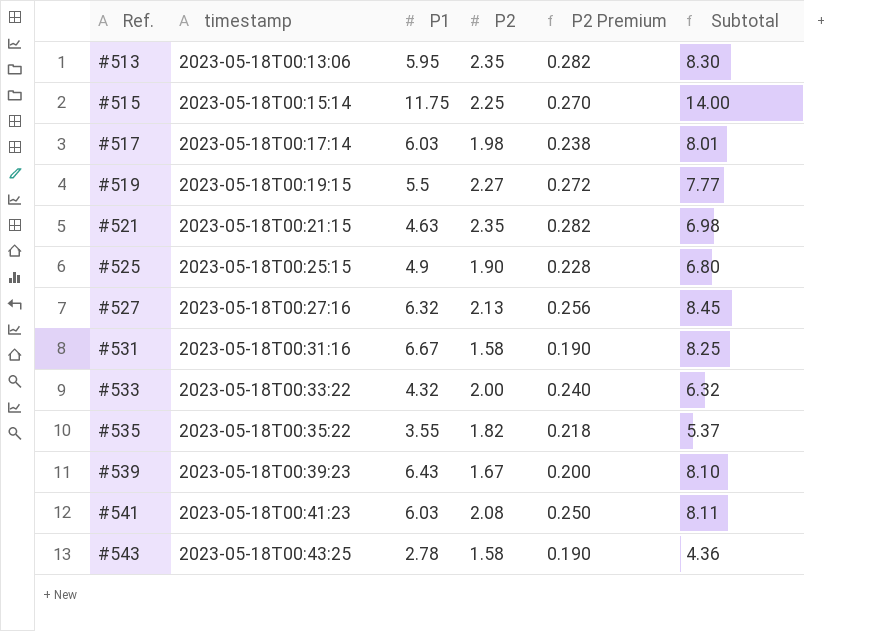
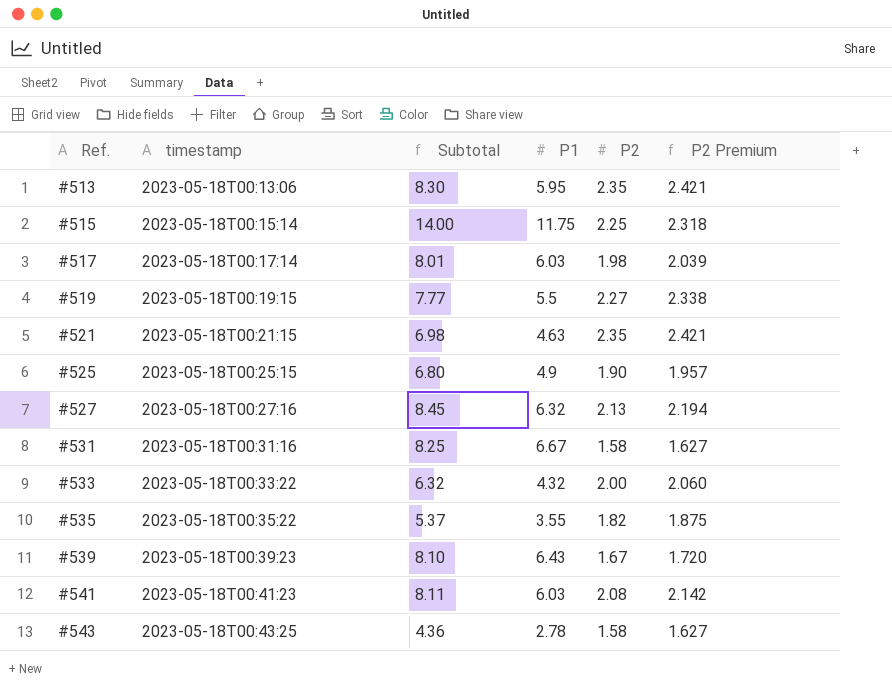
column Subtotal | position: 6 -> 3
column P2 Premium | formula: [P2] * 0.12 -> [P2] * 1.03

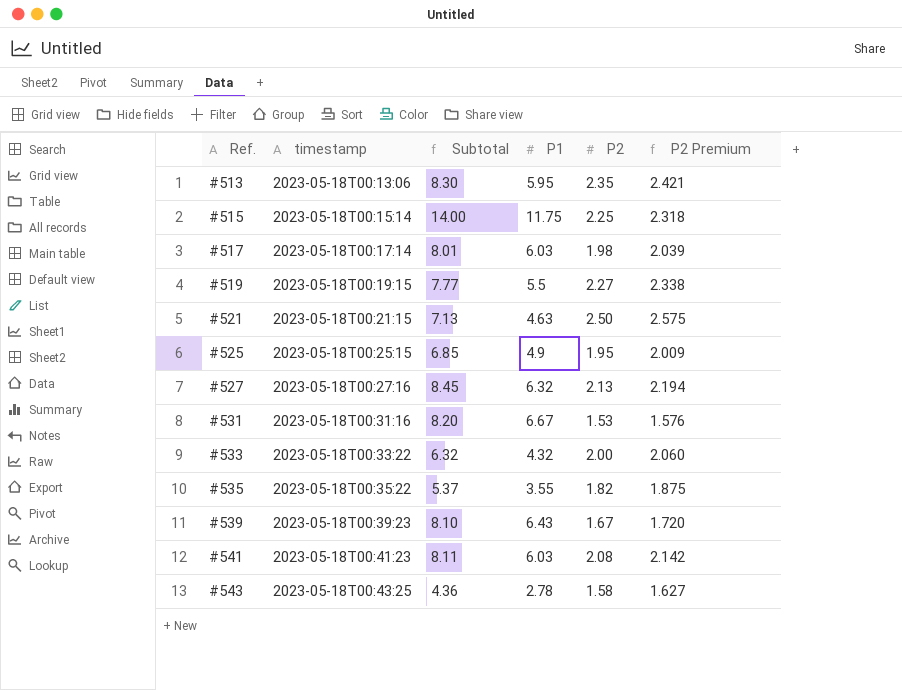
#521 | Subtotal: 6.98 -> 7.13
#521 | P2: 2.35 -> 2.50
#521 | P2 Premium: 2.421 -> 2.575
#525 | Subtotal: 6.80 -> 6.85
#525 | P2: 1.90 -> 1.95
#525 | P2 Premium: 1.957 -> 2.009
#531 | Subtotal: 8.25 -> 8.20
#531 | P2: 1.58 -> 1.53
#531 | P2 Premium: 1.627 -> 1.576

